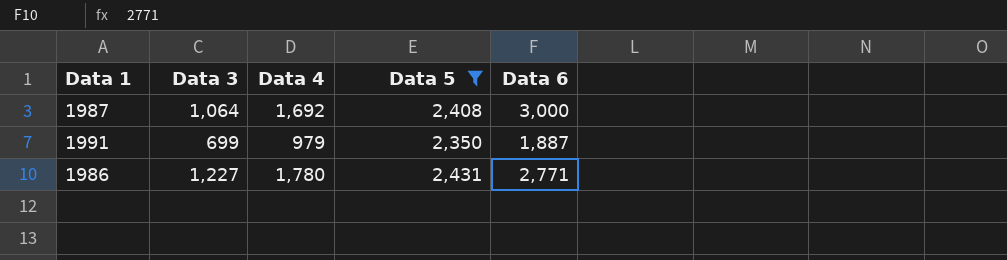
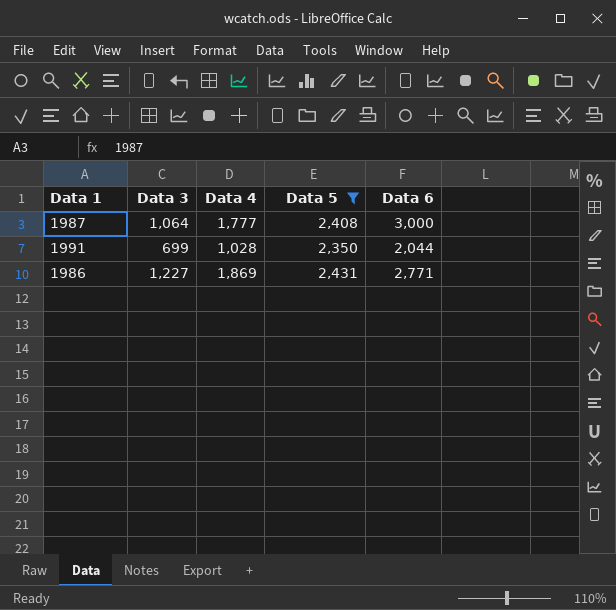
1987 | Data 4: 1,692 -> 1,777
1991 | Data 4: 979 -> 1,028
1991 | Data 6: 1,887 -> 2,044
1986 | Data 4: 1,780 -> 1,869

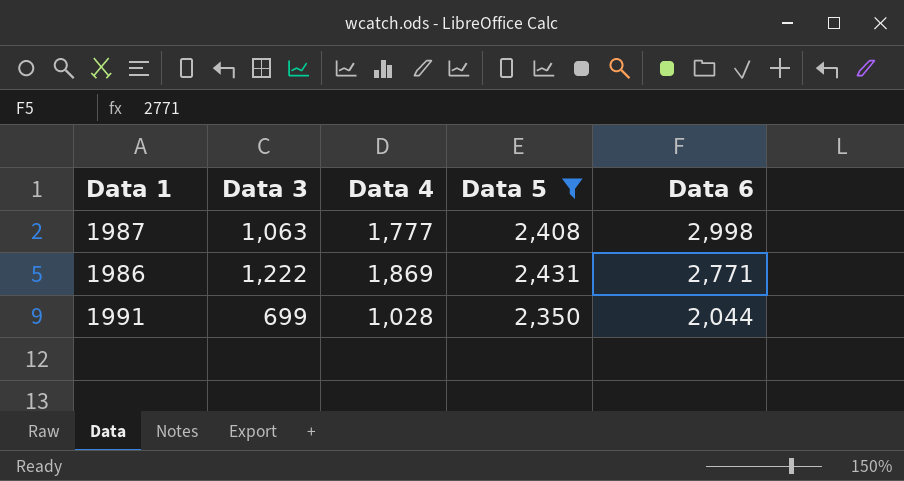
row order: none -> Data 6 descending
1987 | Data 3: 1,064 -> 1,063
1987 | Data 6: 3,000 -> 2,998
1986 | Data 3: 1,227 -> 1,222

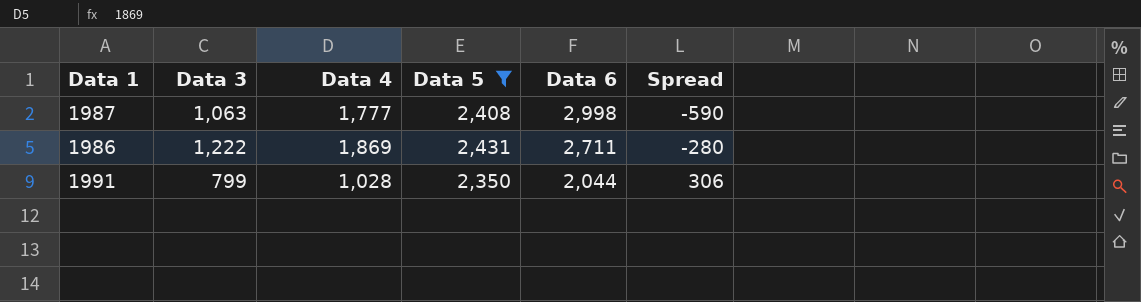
column Spread | formula: none -> [Data 5] - [Data 6]
1986 | Data 6: 2,771 -> 2,711
1991 | Data 3: 699 -> 799

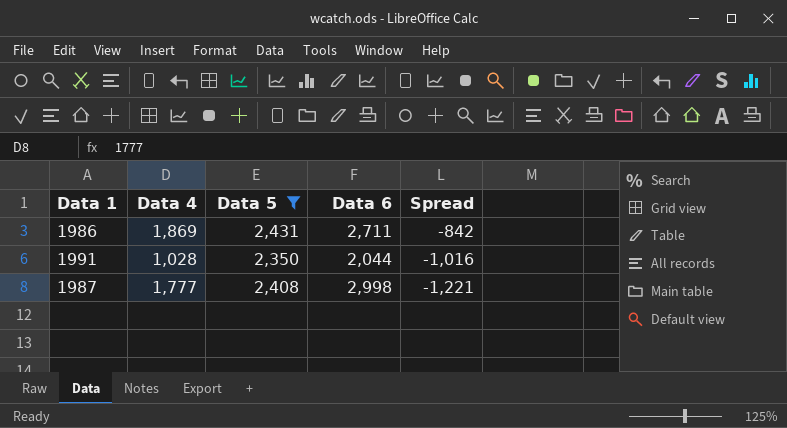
row order: Data 6 descending -> Spread descending
column Data 3 | position: 2 -> none
column Spread | formula: [Data 5] - [Data 6] -> [Data 4] - [Data 6]

